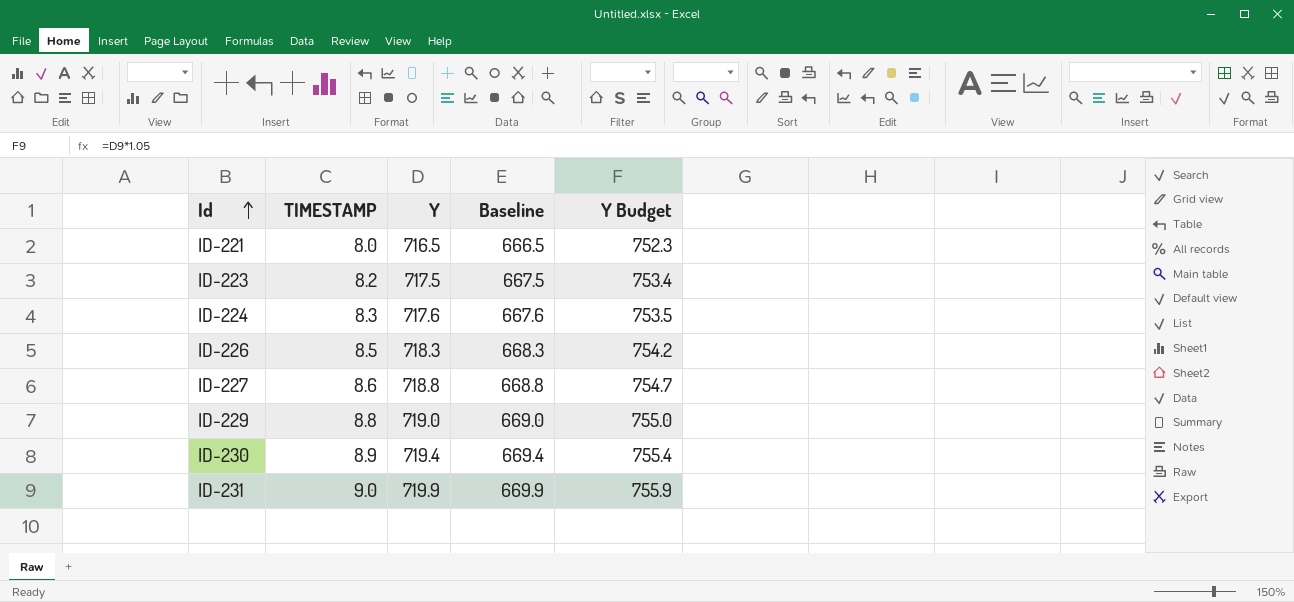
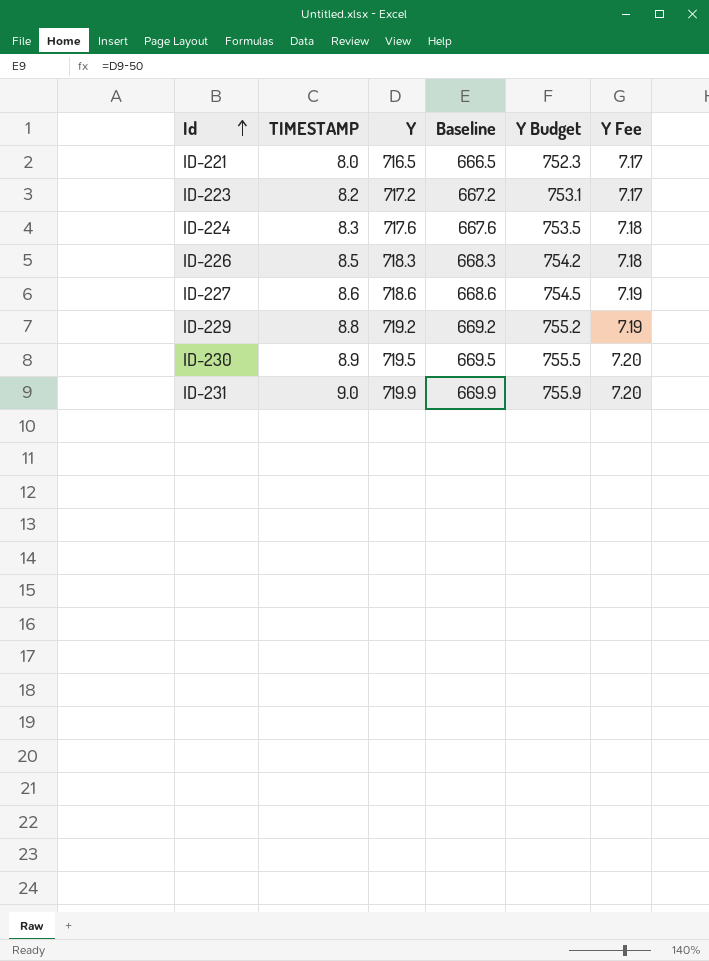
column Y Fee | formula: none -> [Y] * 0.01
ID-223 | Y: 717.5 -> 717.2
ID-223 | Baseline: 667.5 -> 667.2
ID-223 | Y Budget: 753.4 -> 753.1
ID-227 | Y: 718.8 -> 718.6
ID-227 | Baseline: 668.8 -> 668.6
ID-227 | Y Budget: 754.7 -> 754.5
ID-229 | Y: 719.0 -> 719.2
ID-229 | Baseline: 669.0 -> 669.2
ID-229 | Y Budget: 755.0 -> 755.2
ID-230 | Y: 719.4 -> 719.5
ID-230 | Baseline: 669.4 -> 669.5
ID-230 | Y Budget: 755.4 -> 755.5

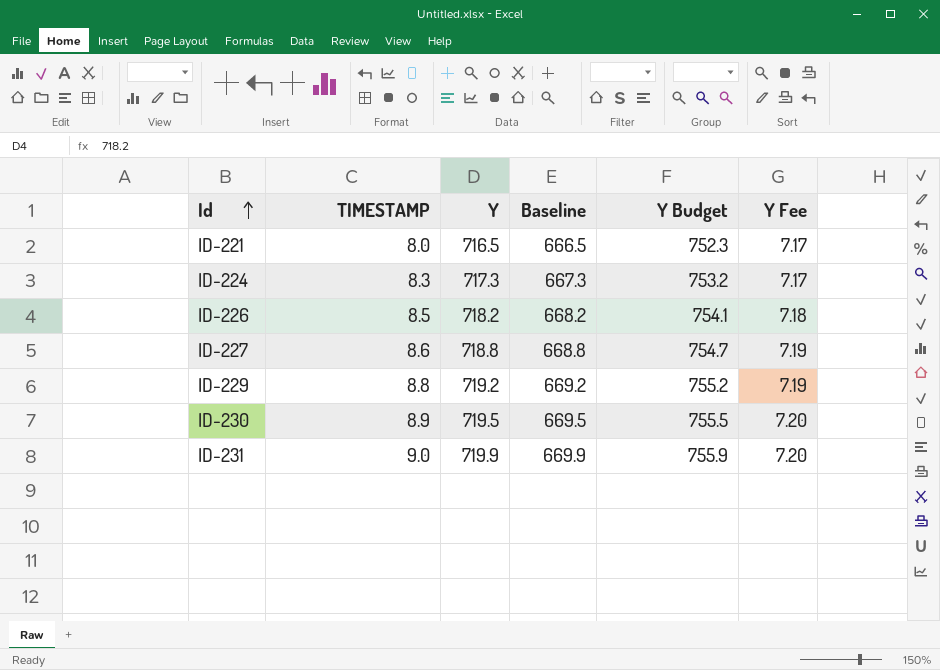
row ID-223: 8.2 | 717.2 | 667.2 | 753.1 | 7.17 -> none
ID-224 | Y: 717.6 -> 717.3
ID-224 | Baseline: 667.6 -> 667.3
ID-224 | Y Budget: 753.5 -> 753.2
ID-224 | Y Fee: 7.18 -> 7.17
ID-226 | Y: 718.3 -> 718.2
ID-226 | Baseline: 668.3 -> 668.2
ID-226 | Y Budget: 754.2 -> 754.1
ID-227 | Y: 718.6 -> 718.8
ID-227 | Baseline: 668.6 -> 668.8
ID-227 | Y Budget: 754.5 -> 754.7

